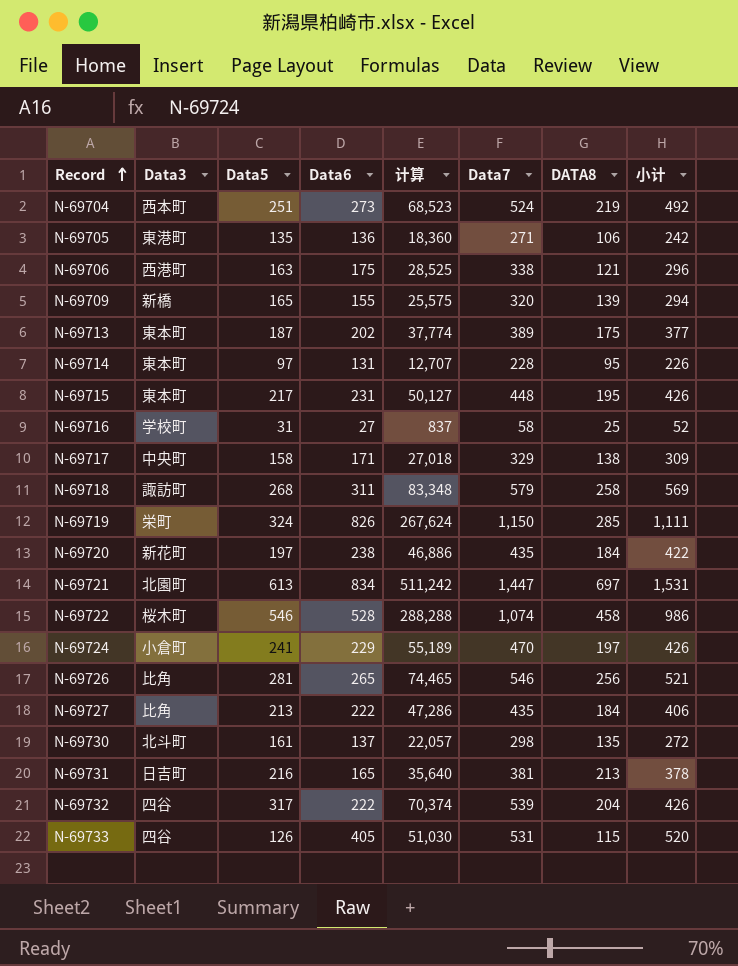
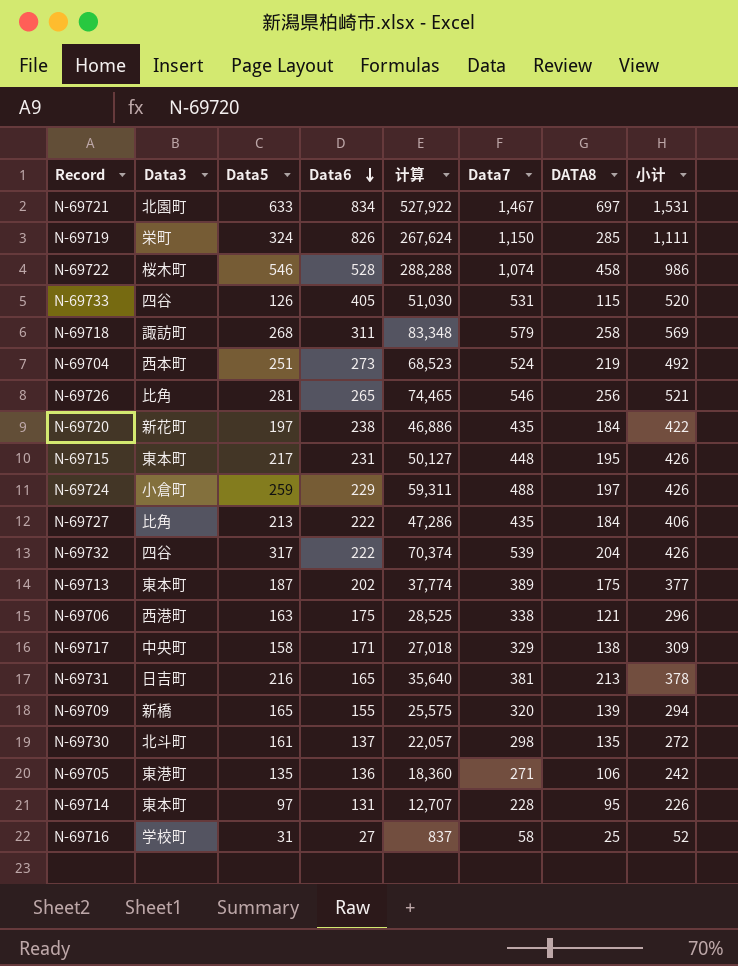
row order: Record ascending -> Data6 descending
N-69721 | Data5: 613 -> 633
N-69721 | 计算: 511,242 -> 527,922
N-69721 | Data7: 1,447 -> 1,467
N-69724 | Data5: 241 -> 259
N-69724 | 计算: 55,189 -> 59,311
N-69724 | Data7: 470 -> 488

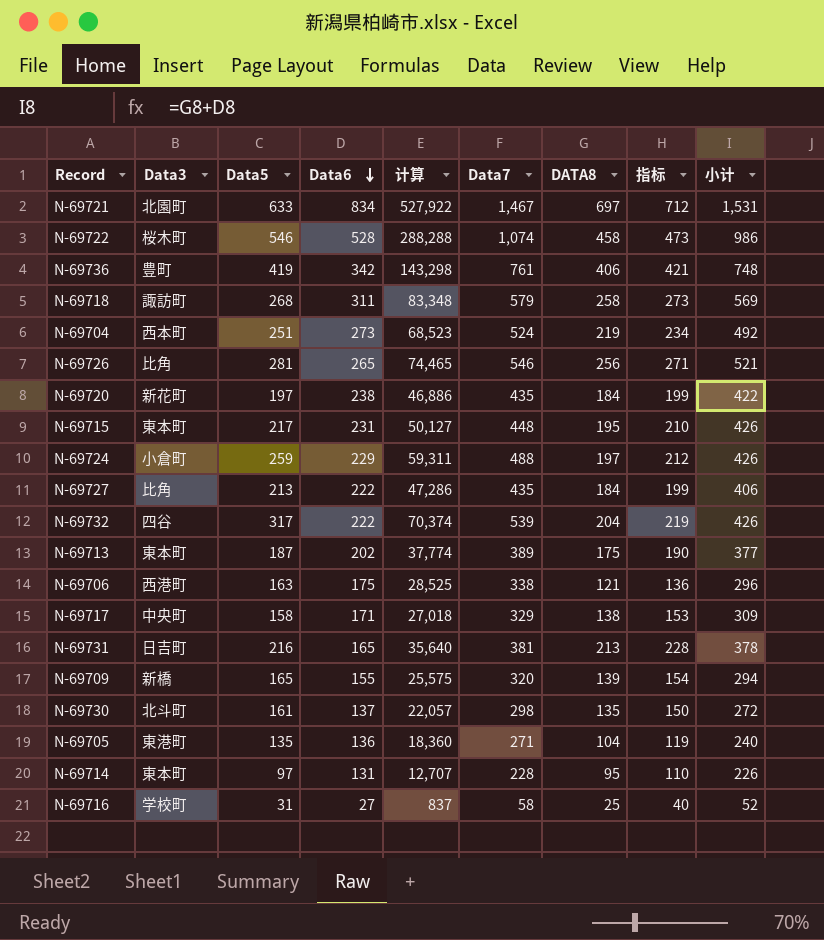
column 指标 | formula: none -> [DATA8] + 15
row N-69719: 栄町 | 324 | 826 | 267,624 | 1,150 | 285 | 1,111 -> none
row N-69733: 四谷 | 126 | 405 | 51,030 | 531 | 115 | 520 -> none
row N-69736: none -> 豊町 | 419 | 342 | 143,298 | 761 | 406 | 421 | 748
N-69705 | DATA8: 106 -> 104
N-69705 | 小计: 242 -> 240

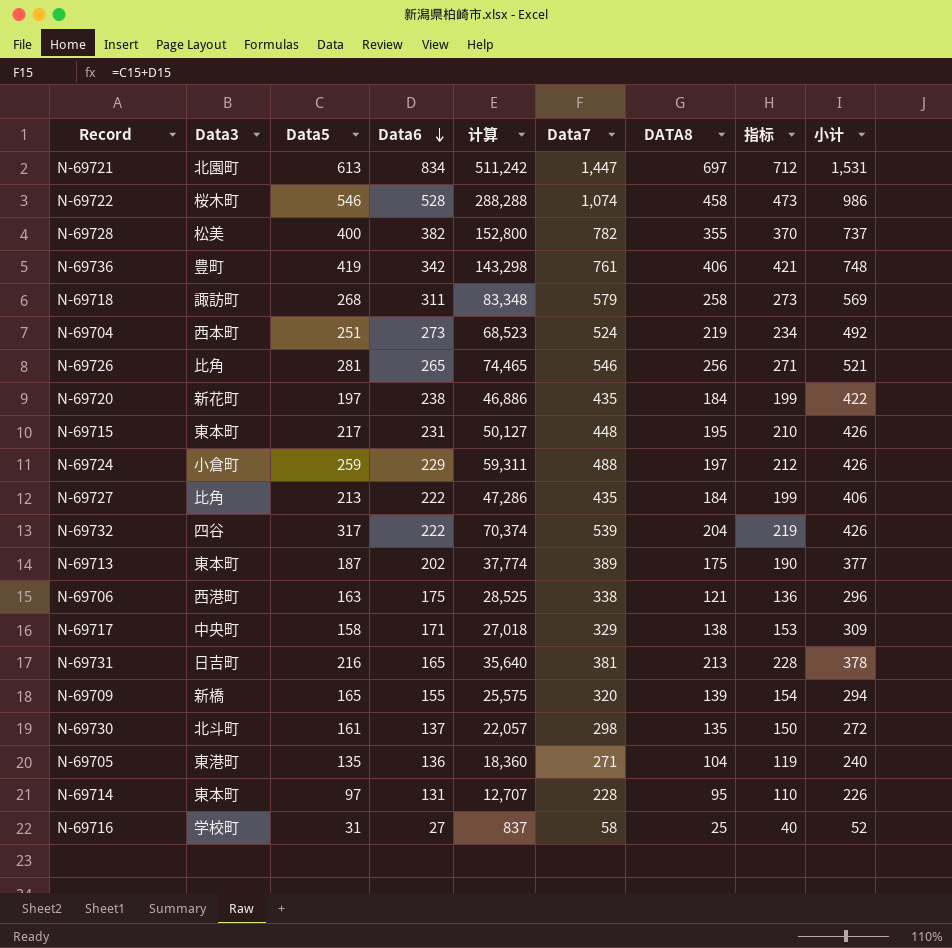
N-69721 | Data5: 633 -> 613
N-69721 | 计算: 527,922 -> 511,242
N-69721 | Data7: 1,467 -> 1,447
row N-69728: none -> 松美 | 400 | 382 | 152,800 | 782 | 355 | 370 | 737

